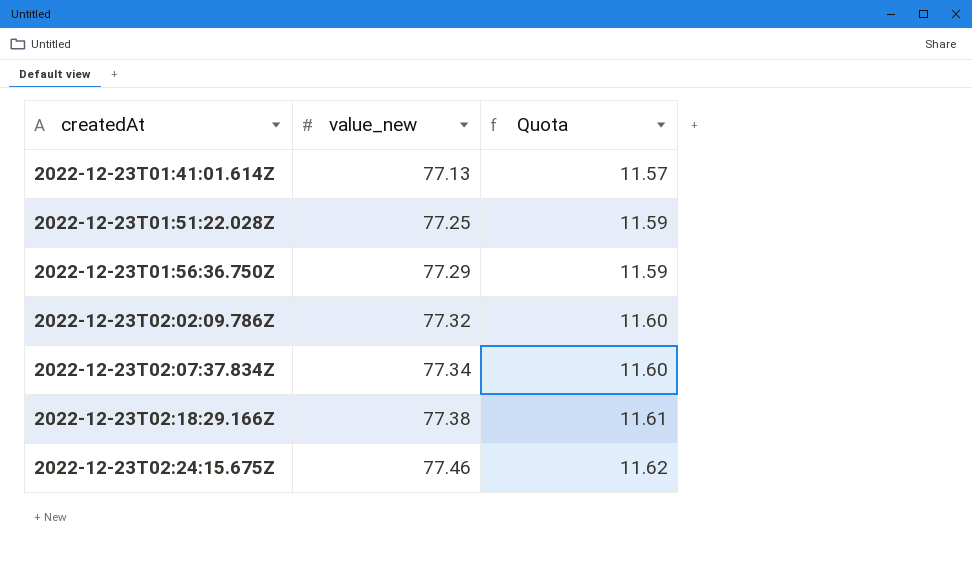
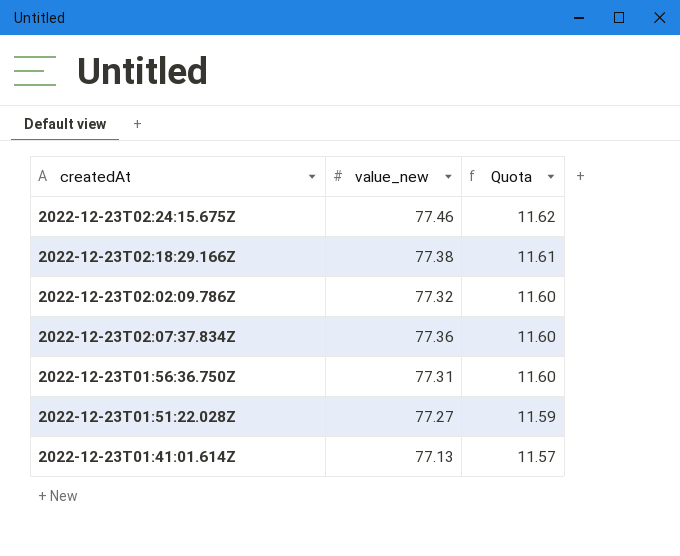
row order: createdAt ascending -> Quota descending
2022-12-23T02:07:37.834Z | value_new: 77.34 -> 77.36
2022-12-23T01:56:36.750Z | value_new: 77.29 -> 77.31
2022-12-23T01:56:36.750Z | Quota: 11.59 -> 11.60
2022-12-23T01:51:22.028Z | value_new: 77.25 -> 77.27

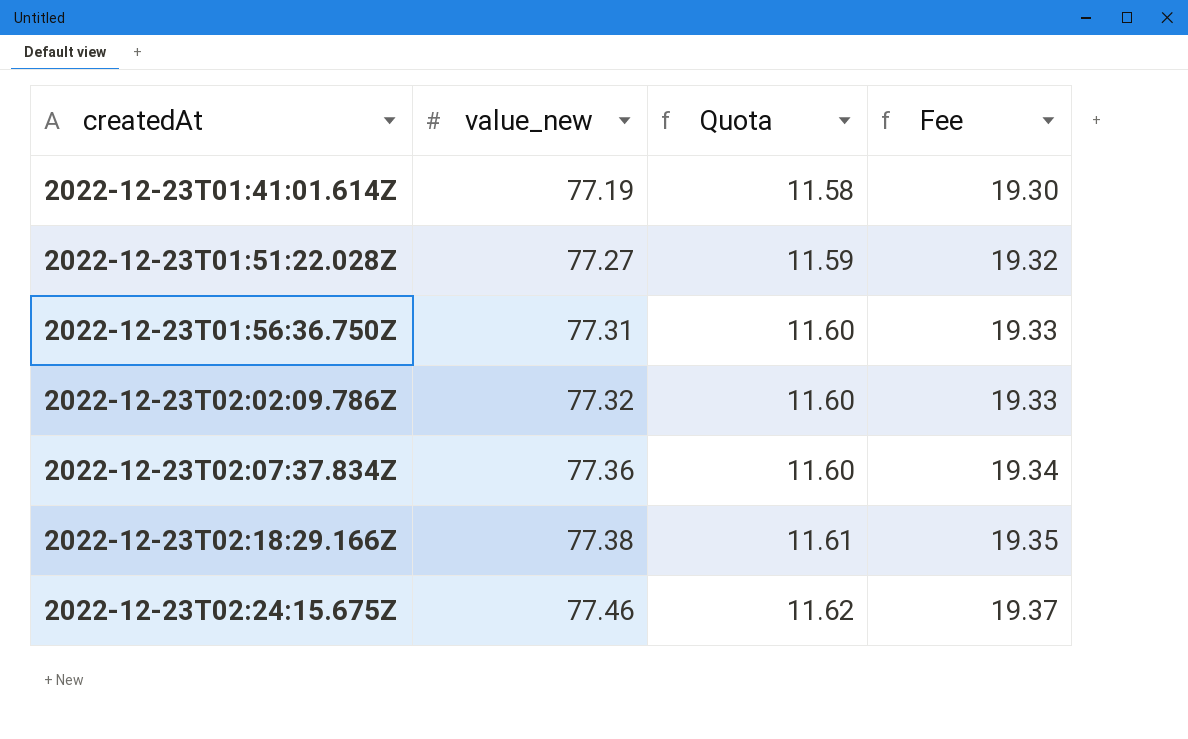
row order: Quota descending -> createdAt ascending
column Fee | formula: none -> [value_new] * 0.25
2022-12-23T01:41:01.614Z | value_new: 77.13 -> 77.19
2022-12-23T01:41:01.614Z | Quota: 11.57 -> 11.58

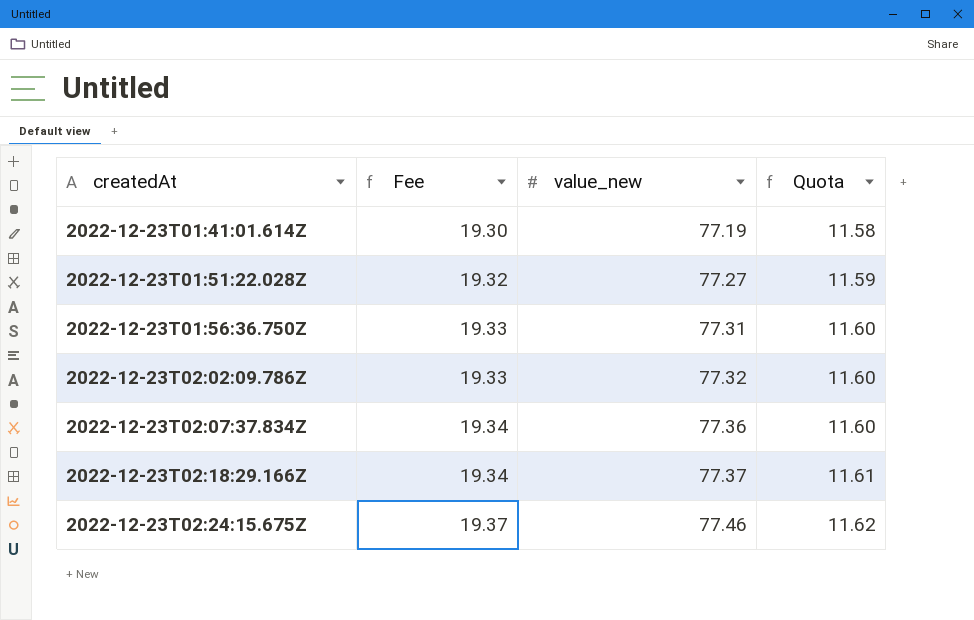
column Fee | position: 4 -> 2
2022-12-23T02:18:29.166Z | Fee: 19.35 -> 19.34
2022-12-23T02:18:29.166Z | value_new: 77.38 -> 77.37

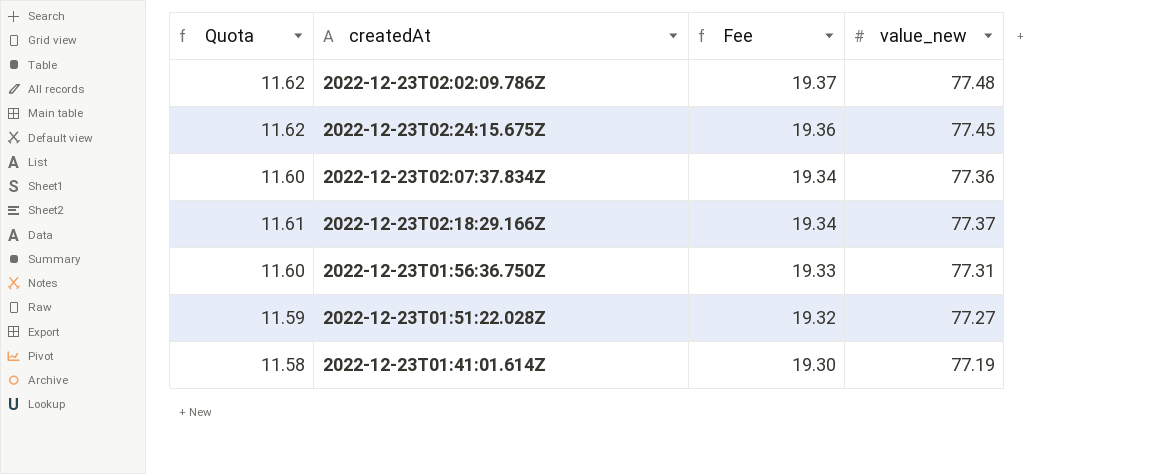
row order: createdAt ascending -> Fee descending
column Quota | position: 4 -> 1
2022-12-23T02:02:09.786Z | Quota: 11.60 -> 11.62
2022-12-23T02:02:09.786Z | Fee: 19.33 -> 19.37
2022-12-23T02:02:09.786Z | value_new: 77.32 -> 77.48
2022-12-23T02:24:15.675Z | Fee: 19.37 -> 19.36
2022-12-23T02:24:15.675Z | value_new: 77.46 -> 77.45

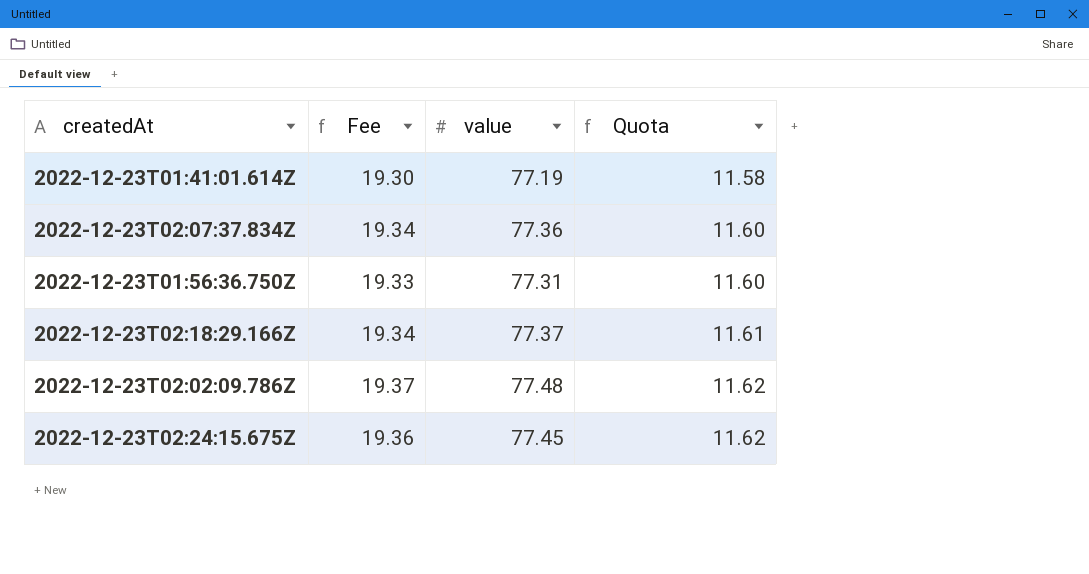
row order: Fee descending -> Quota ascending
column name: value_new -> value
column Quota | position: 1 -> 4
row 2022-12-23T01:51:22.028Z: 11.59 | 19.32 | 77.27 -> none

